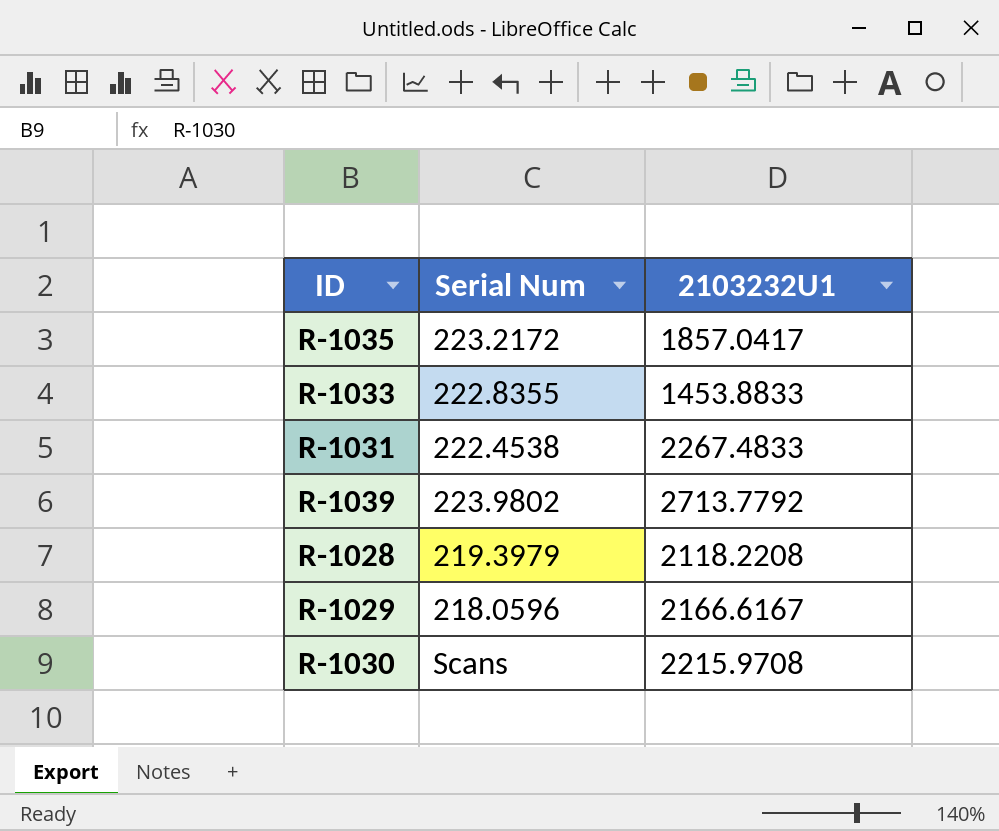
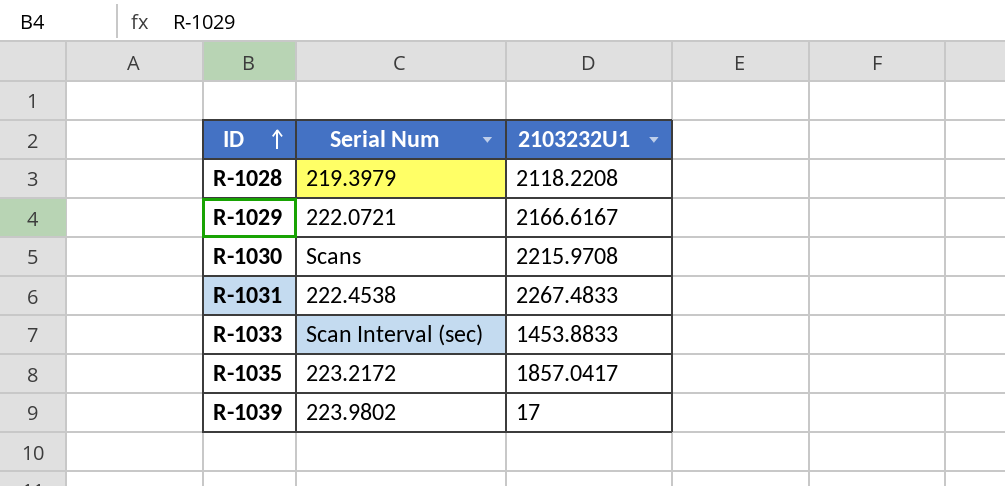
row order: none -> ID ascending
R-1029 | Serial Num: 218.0596 -> 222.0721
R-1033 | Serial Num: 222.8355 -> Scan Interval (sec)
R-1039 | 2103232U1: 2713.7792 -> 17

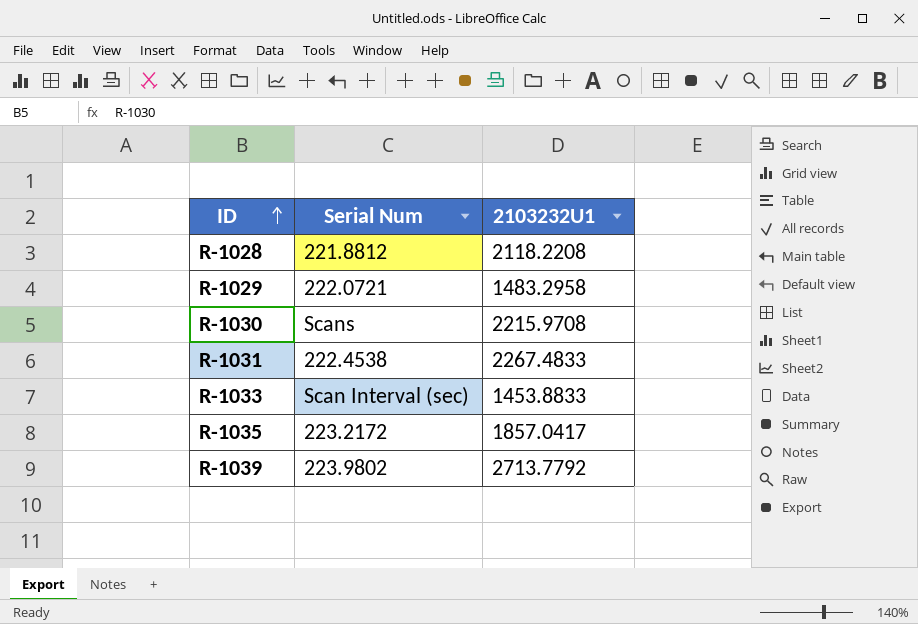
R-1028 | Serial Num: 219.3979 -> 221.8812
R-1029 | 2103232U1: 2166.6167 -> 1483.2958
R-1039 | 2103232U1: 17 -> 2713.7792

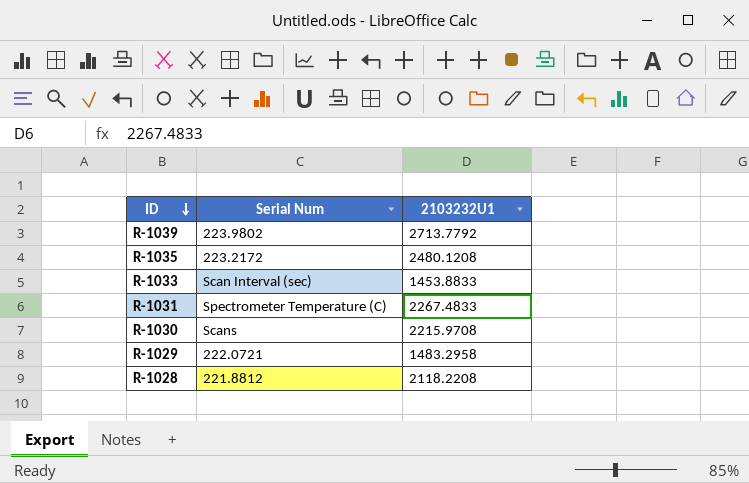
row order: ID ascending -> ID descending
R-1035 | 2103232U1: 1857.0417 -> 2480.1208
R-1031 | Serial Num: 222.4538 -> Spectrometer Temperature (C)

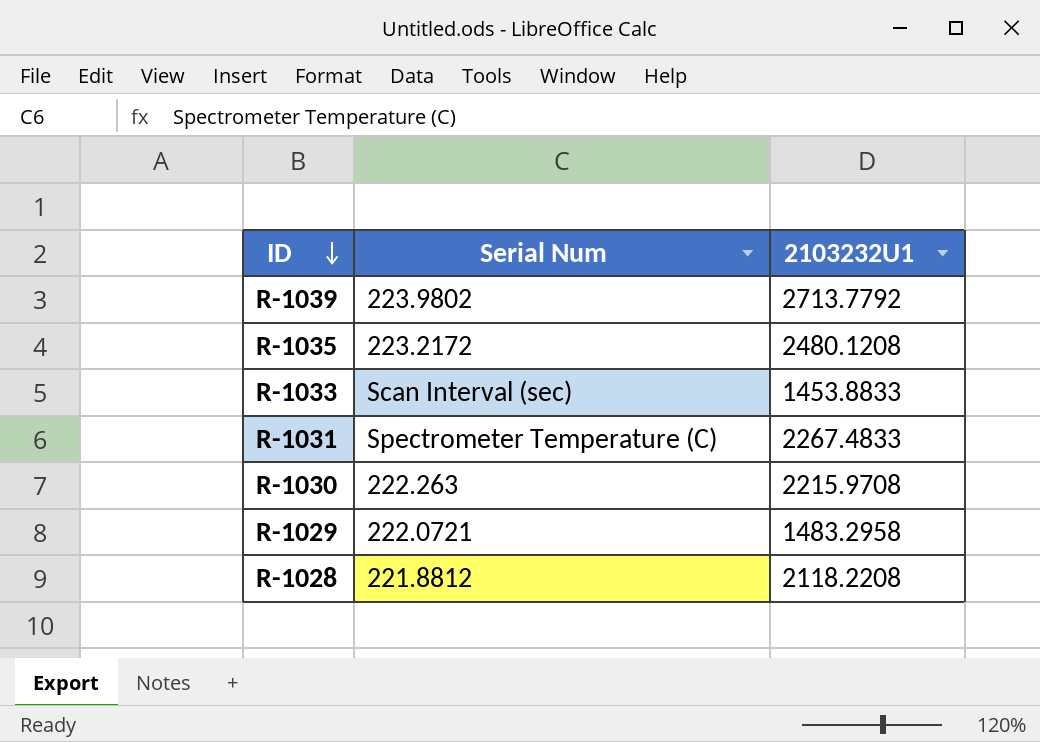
R-1030 | Serial Num: Scans -> 222.263

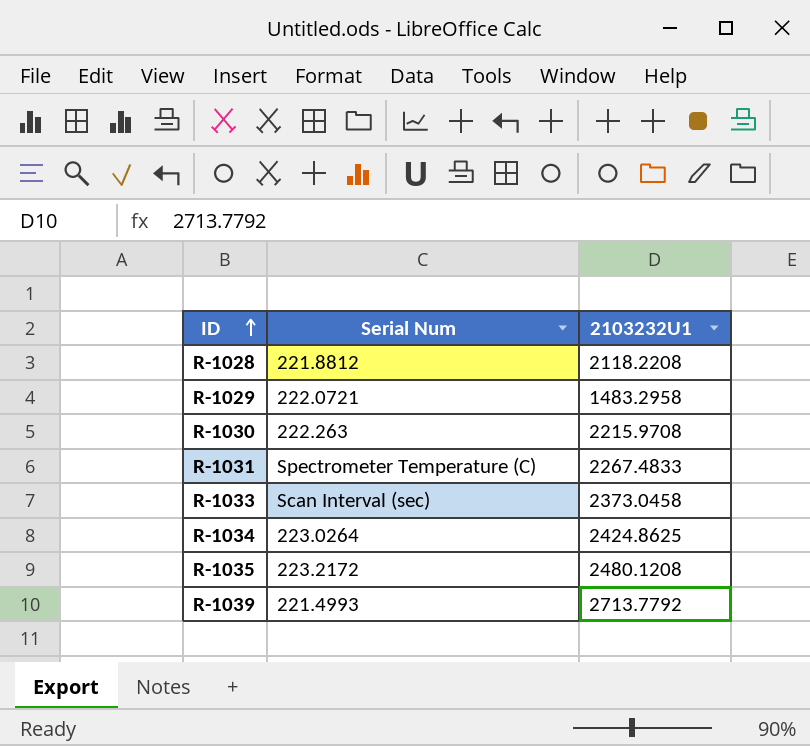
row order: ID descending -> ID ascending
R-1033 | 2103232U1: 1453.8833 -> 2373.0458
row R-1034: none -> 223.0264 | 2424.8625
R-1039 | Serial Num: 223.9802 -> 221.4993

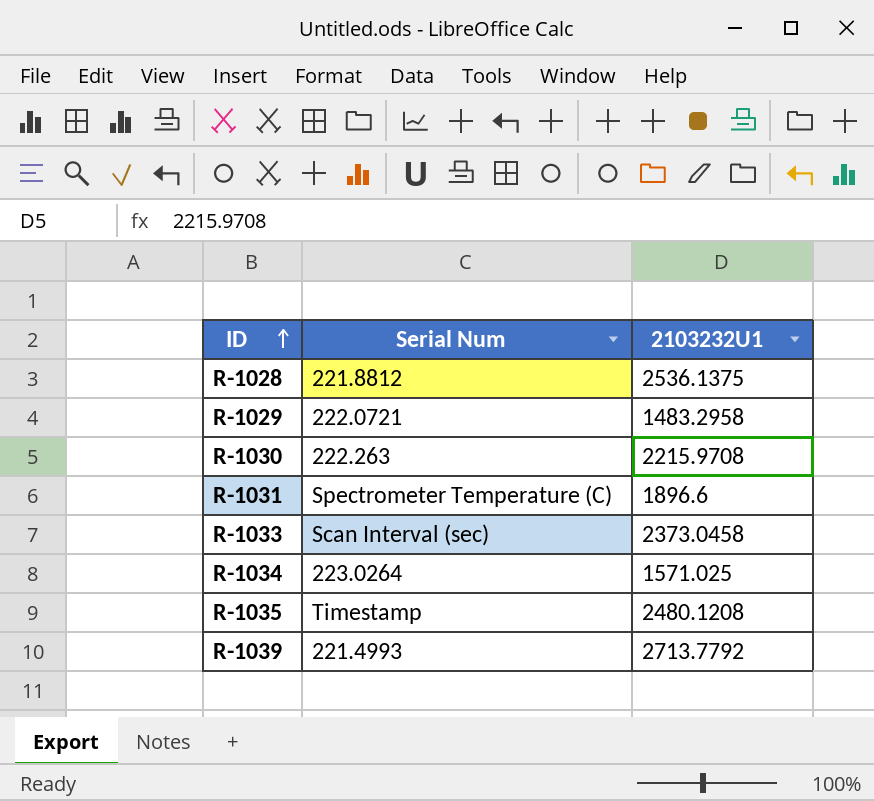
R-1028 | 2103232U1: 2118.2208 -> 2536.1375
R-1031 | 2103232U1: 2267.4833 -> 1896.6
R-1034 | 2103232U1: 2424.8625 -> 1571.025
R-1035 | Serial Num: 223.2172 -> Timestamp

